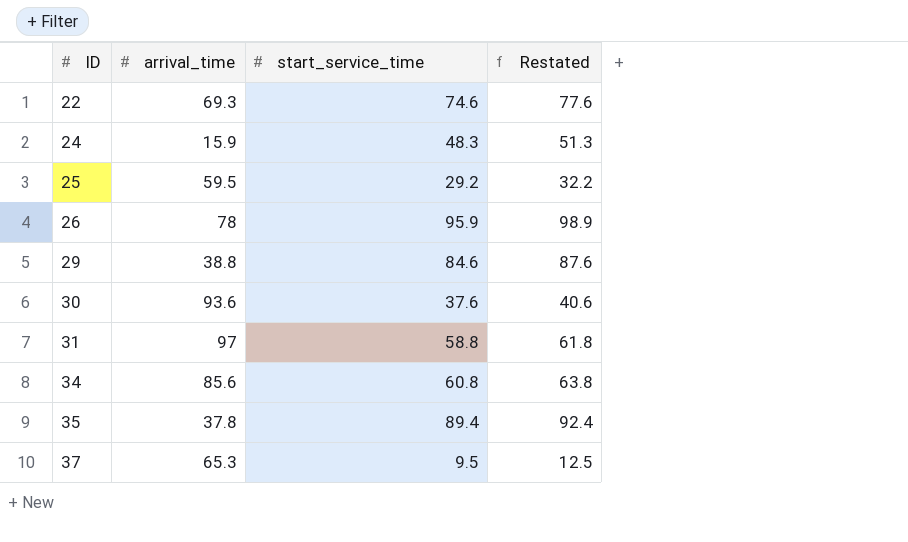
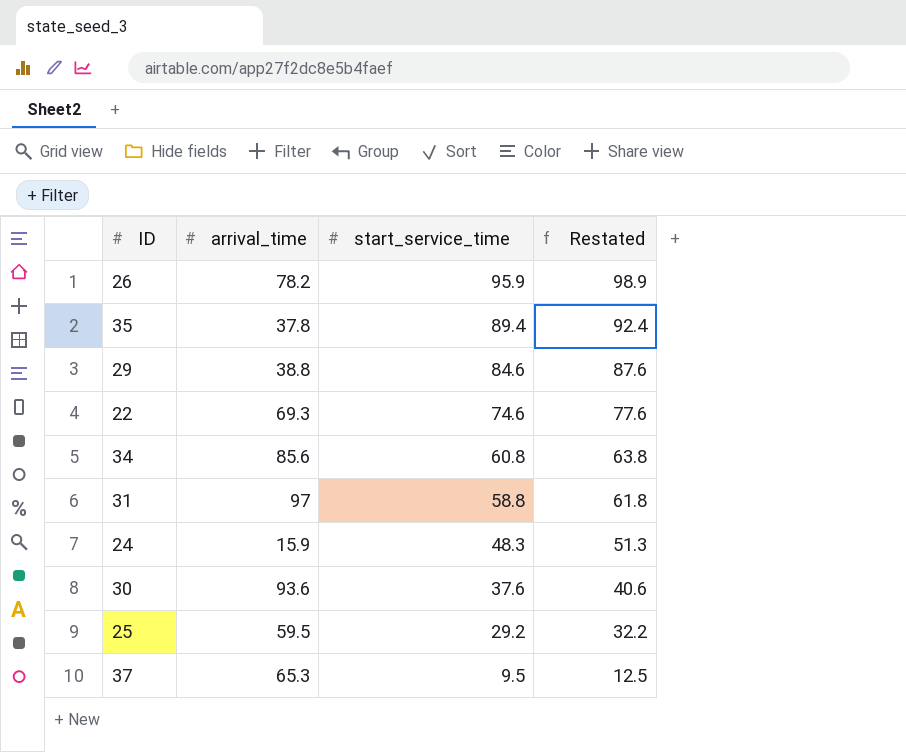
row order: ID ascending -> start_service_time descending
26 | arrival_time: 78 -> 78.2

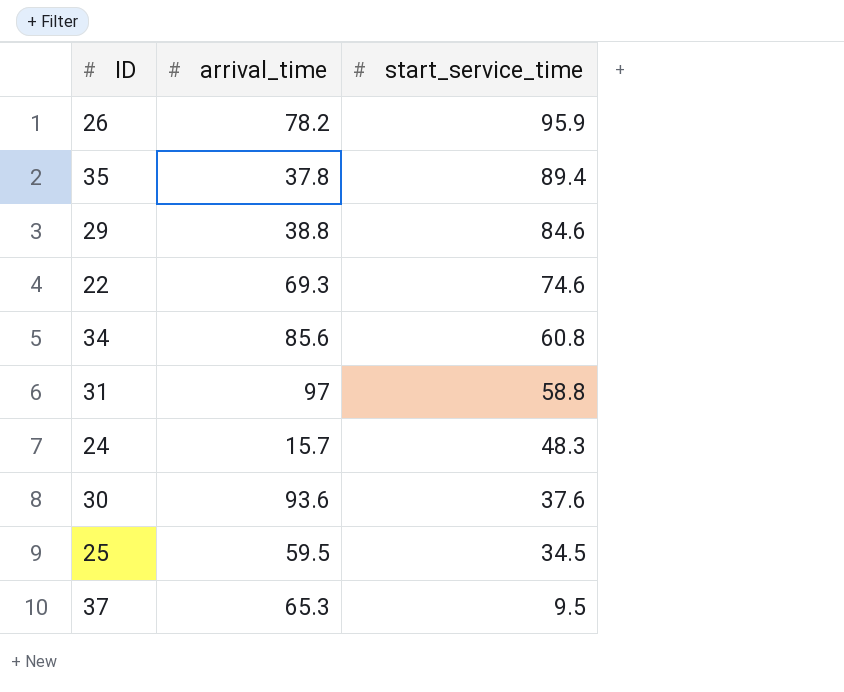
column Restated | formula: [start_service_time] + 3 -> none
24 | arrival_time: 15.9 -> 15.7
25 | start_service_time: 29.2 -> 34.5

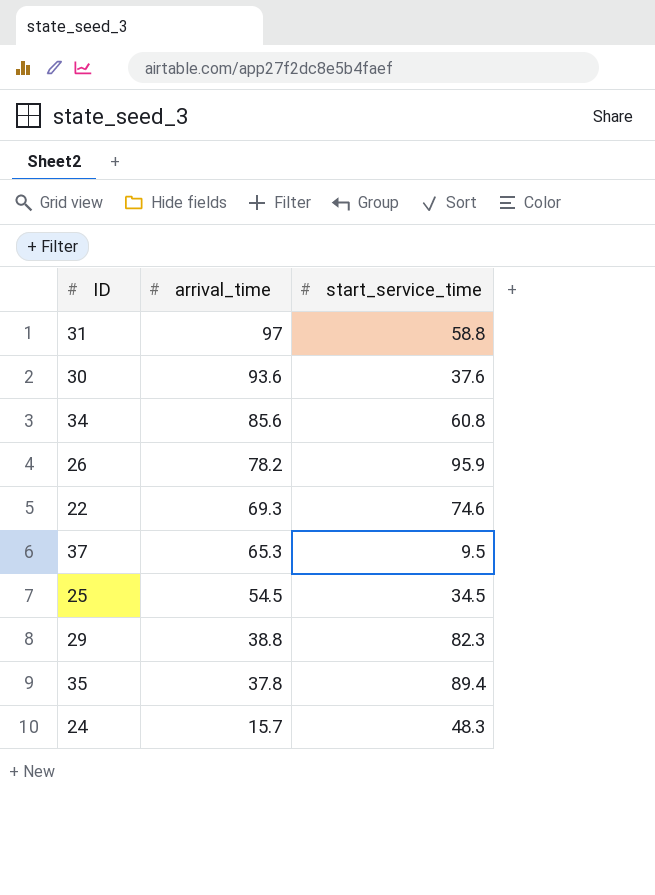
row order: start_service_time descending -> arrival_time descending
25 | arrival_time: 59.5 -> 54.5
29 | start_service_time: 84.6 -> 82.3

